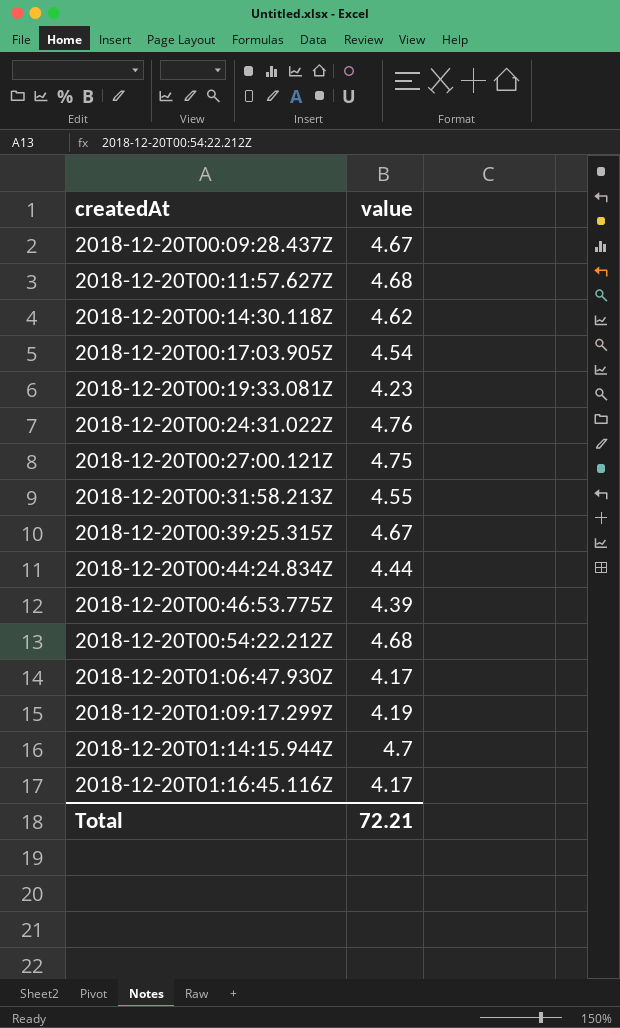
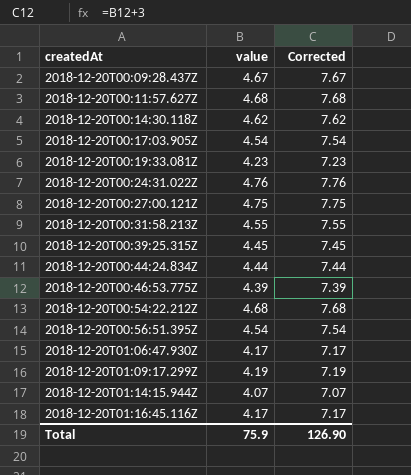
column Corrected | formula: none -> [value] + 3
2018-12-20T00:39:25.315Z | value: 4.67 -> 4.45
row 2018-12-20T00:56:51.395Z: none -> 4.54 | 7.54
2018-12-20T01:14:15.944Z | value: 4.7 -> 4.07
Total | value: 72.21 -> 75.9

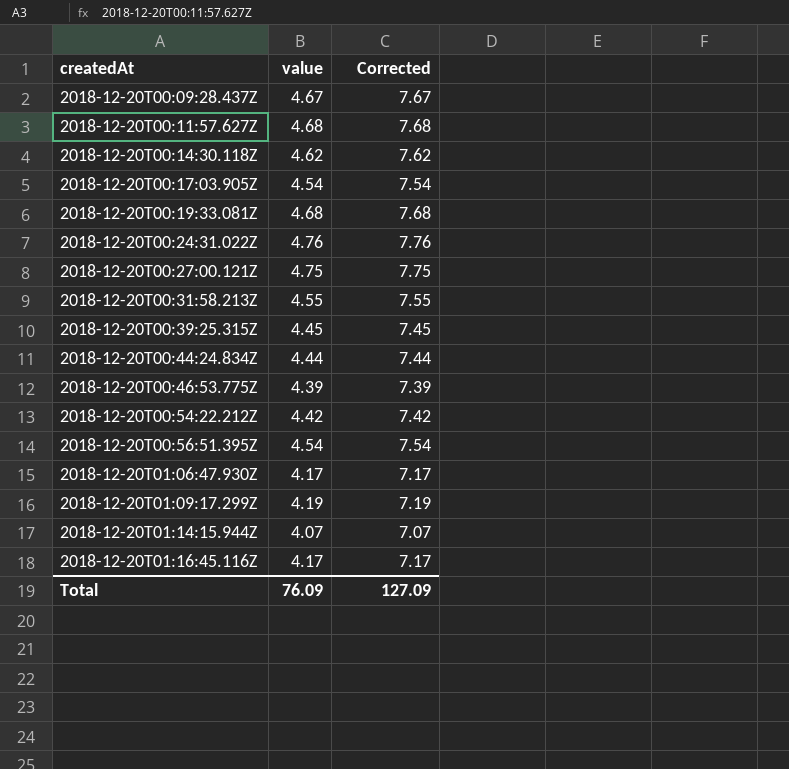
2018-12-20T00:19:33.081Z | value: 4.23 -> 4.68
2018-12-20T00:19:33.081Z | Corrected: 7.23 -> 7.68
2018-12-20T00:54:22.212Z | value: 4.68 -> 4.42
2018-12-20T00:54:22.212Z | Corrected: 7.68 -> 7.42
Total | value: 75.9 -> 76.09
Total | Corrected: 126.90 -> 127.09

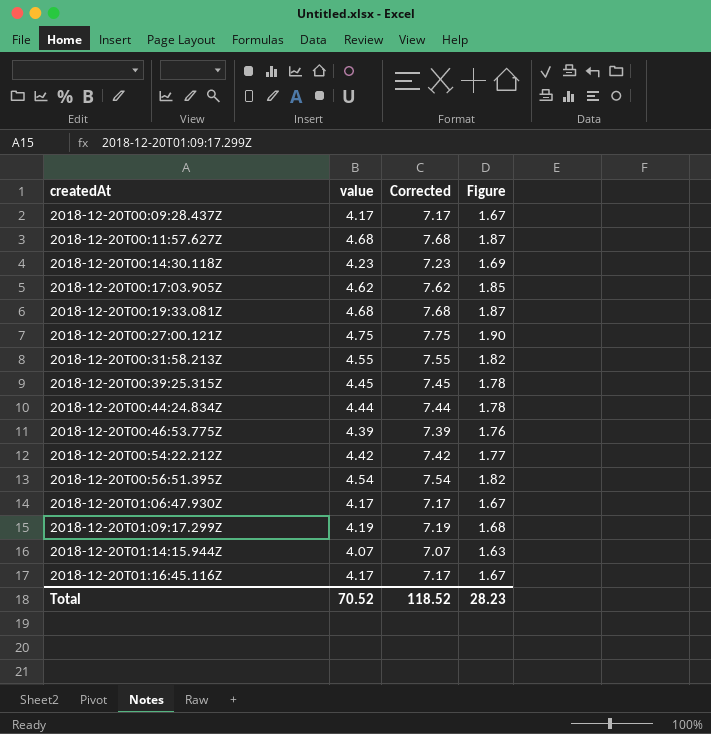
column Figure | formula: none -> [value] * 0.4
row 2018-12-20T00:24:31.022Z: 4.76 | 7.76 -> none
2018-12-20T00:09:28.437Z | value: 4.67 -> 4.17
2018-12-20T00:09:28.437Z | Corrected: 7.67 -> 7.17
2018-12-20T00:14:30.118Z | value: 4.62 -> 4.23
2018-12-20T00:14:30.118Z | Corrected: 7.62 -> 7.23
2018-12-20T00:17:03.905Z | value: 4.54 -> 4.62
2018-12-20T00:17:03.905Z | Corrected: 7.54 -> 7.62
Total | value: 76.09 -> 70.52
Total | Corrected: 127.09 -> 118.52

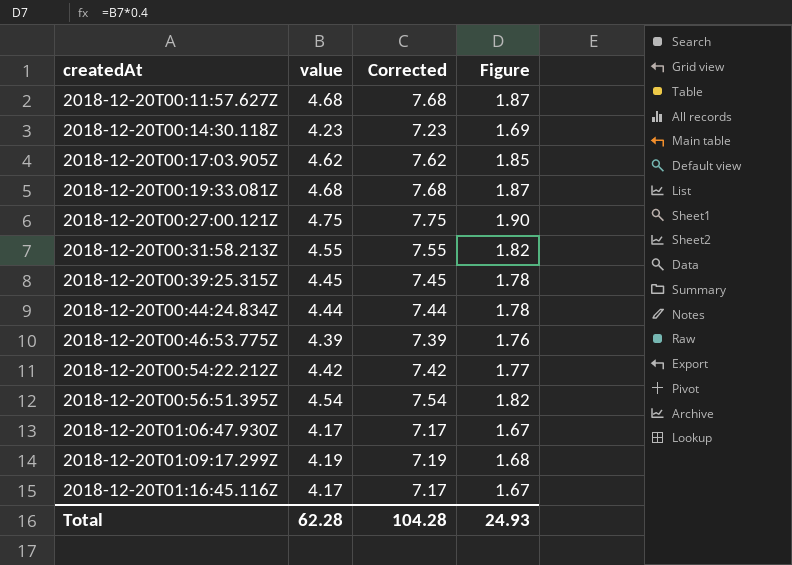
row 2018-12-20T00:09:28.437Z: 4.17 | 7.17 | 1.67 -> none
row 2018-12-20T01:14:15.944Z: 4.07 | 7.07 | 1.63 -> none
Total | value: 70.52 -> 62.28
Total | Corrected: 118.52 -> 104.28
Total | Figure: 28.23 -> 24.93

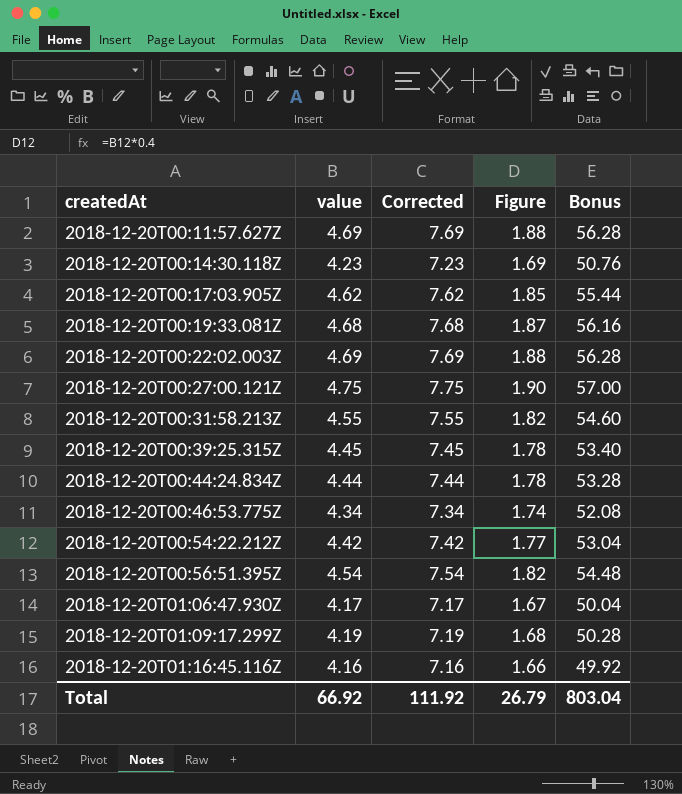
column Bonus | formula: none -> [value] * 12
2018-12-20T00:11:57.627Z | value: 4.68 -> 4.69
2018-12-20T00:11:57.627Z | Corrected: 7.68 -> 7.69
2018-12-20T00:11:57.627Z | Figure: 1.87 -> 1.88
row 2018-12-20T00:22:02.003Z: none -> 4.69 | 7.69 | 1.88 | 56.28
2018-12-20T00:46:53.775Z | value: 4.39 -> 4.34
2018-12-20T00:46:53.775Z | Corrected: 7.39 -> 7.34
2018-12-20T00:46:53.775Z | Figure: 1.76 -> 1.74
2018-12-20T01:16:45.116Z | value: 4.17 -> 4.16
2018-12-20T01:16:45.116Z | Corrected: 7.17 -> 7.16
2018-12-20T01:16:45.116Z | Figure: 1.67 -> 1.66
Total | value: 62.28 -> 66.92
Total | Corrected: 104.28 -> 111.92
Total | Figure: 24.93 -> 26.79

